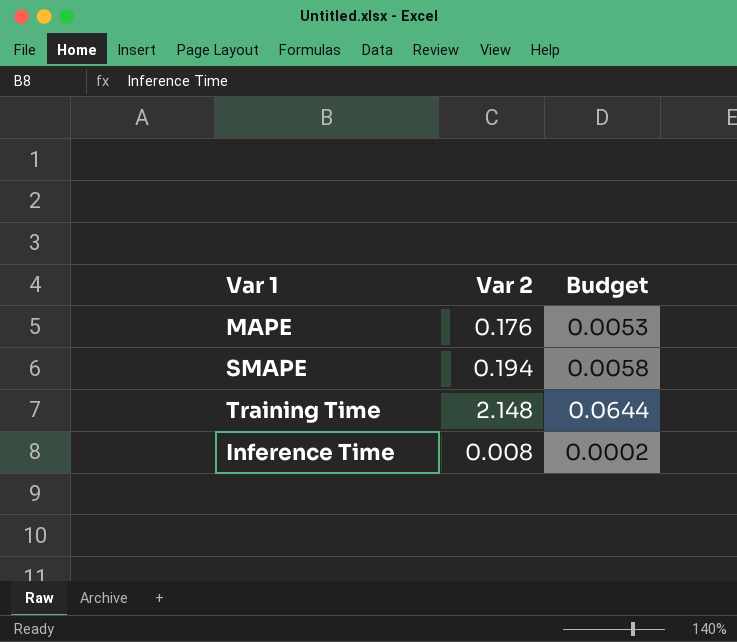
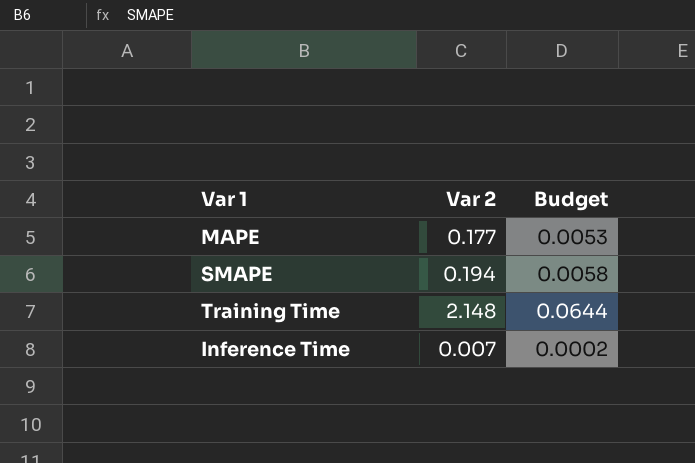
MAPE | Var 2: 0.176 -> 0.177
Inference Time | Var 2: 0.008 -> 0.007

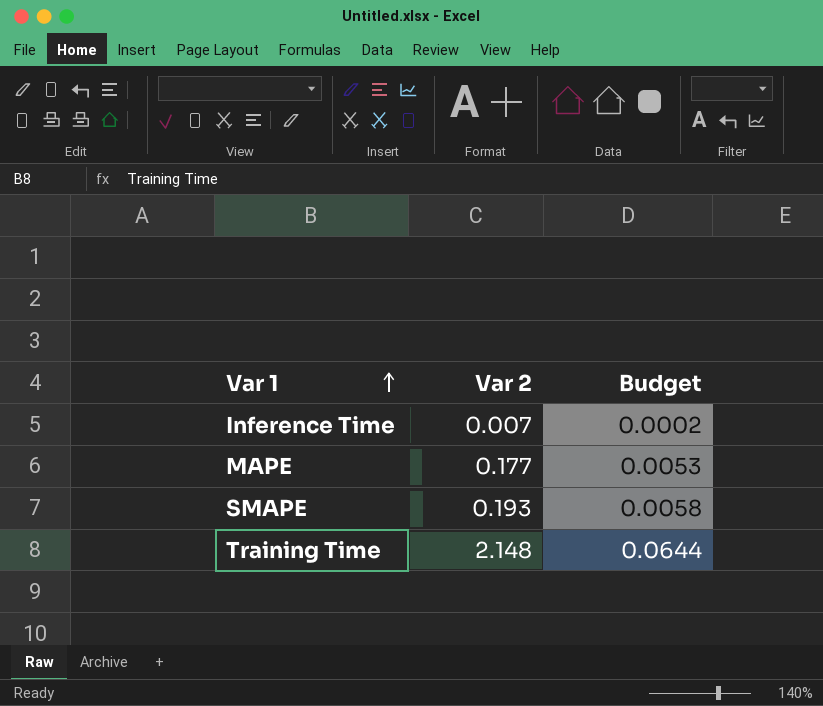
row order: none -> Var 1 ascending
SMAPE | Var 2: 0.194 -> 0.193

